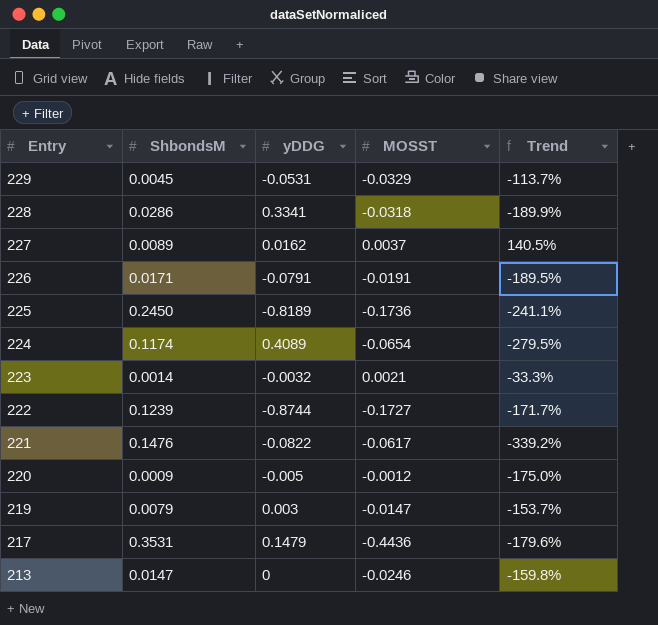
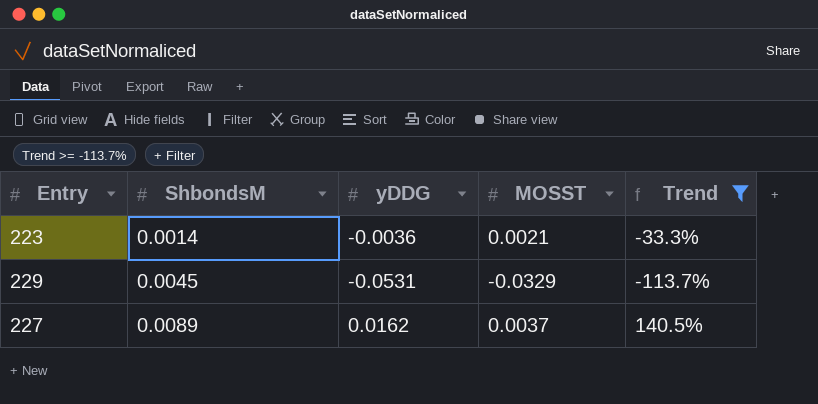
filter: none -> Trend >= -113.7%
row order: Entry descending -> ShbondsM ascending
223 | yDDG: -0.0032 -> -0.0036

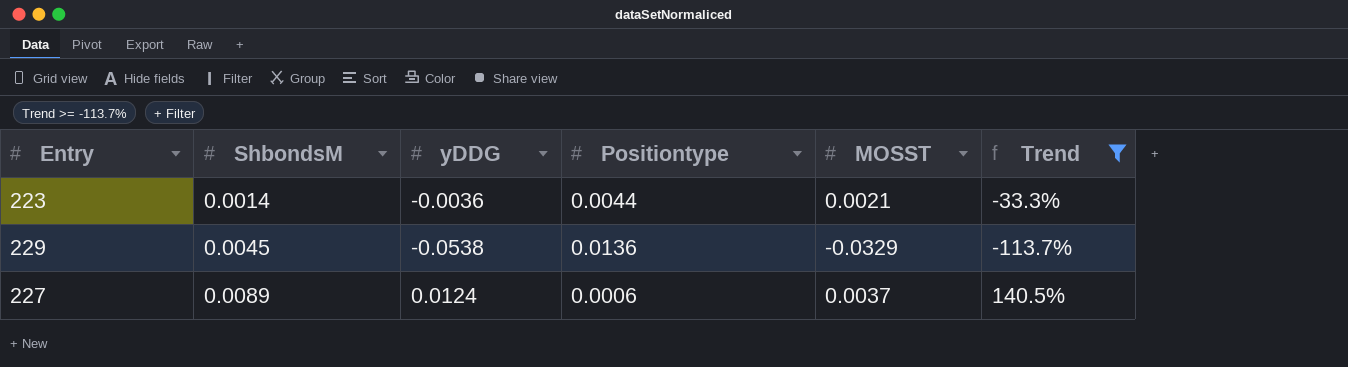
column Positiontype | position: none -> 4
229 | yDDG: -0.0531 -> -0.0538
227 | yDDG: 0.0162 -> 0.0124

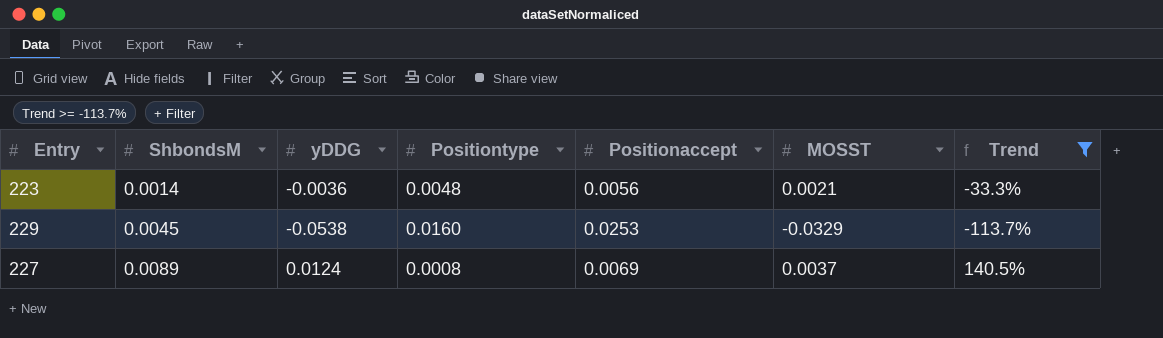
column Positionaccept | position: none -> 5
223 | Positiontype: 0.0044 -> 0.0048
229 | Positiontype: 0.0136 -> 0.0160
227 | Positiontype: 0.0006 -> 0.0008

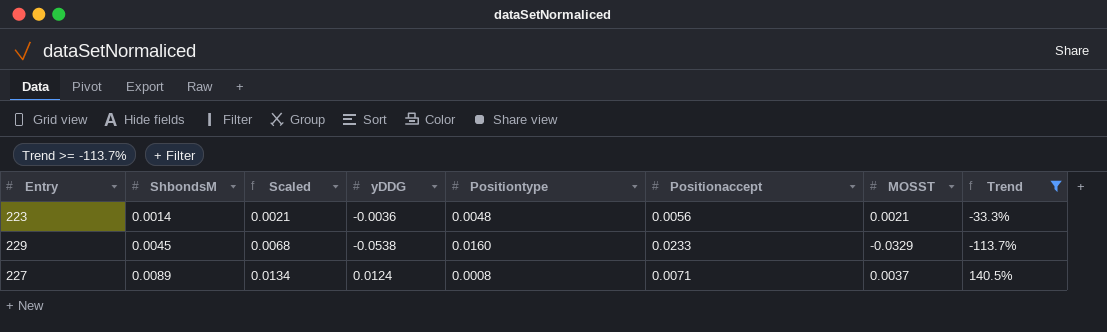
column Scaled | formula: none -> [ShbondsM] * 1.5
229 | Positionaccept: 0.0253 -> 0.0233
227 | Positionaccept: 0.0069 -> 0.0071

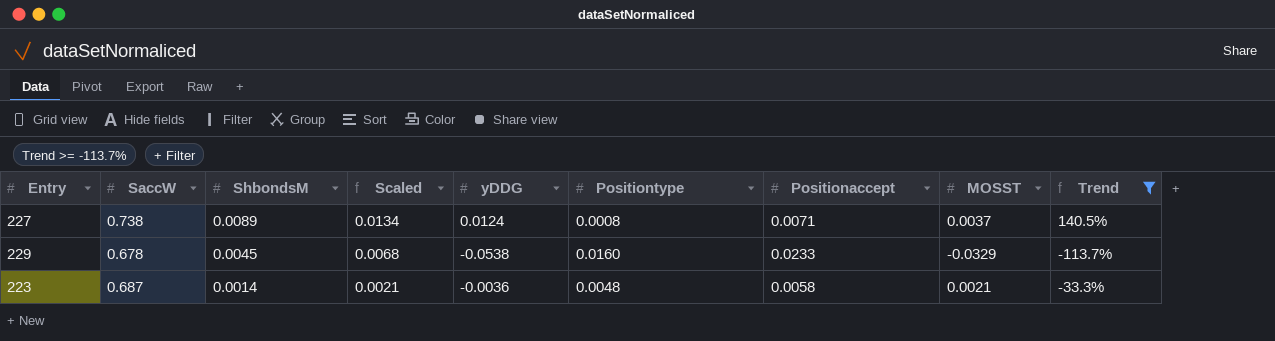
row order: ShbondsM ascending -> ShbondsM descending
column SaccW | position: none -> 2
223 | Positionaccept: 0.0056 -> 0.0058

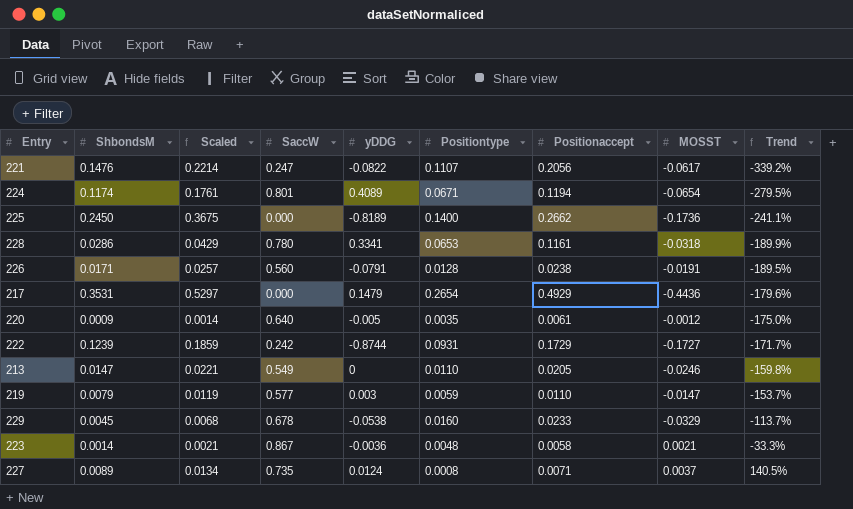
filter: Trend >= -113.7% -> none
row order: ShbondsM descending -> Trend ascending
column SaccW | position: 2 -> 4
223 | SaccW: 0.687 -> 0.867
227 | SaccW: 0.738 -> 0.735

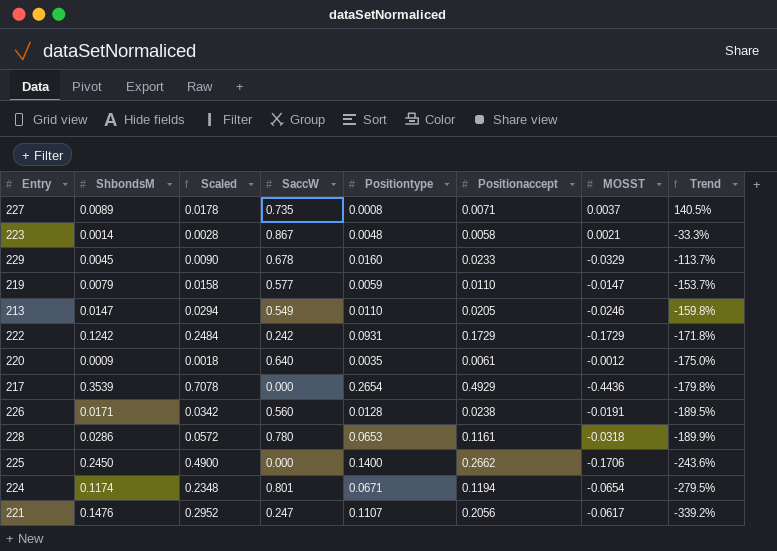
row order: Trend ascending -> Trend descending
column yDDG | position: 5 -> none
column Scaled | formula: [ShbondsM] * 1.5 -> [ShbondsM] * 2
222 | ShbondsM: 0.1239 -> 0.1242
222 | MOSST: -0.1727 -> -0.1729
222 | Trend: -171.7% -> -171.8%
217 | ShbondsM: 0.3531 -> 0.3539
217 | Trend: -179.6% -> -179.8%
225 | MOSST: -0.1736 -> -0.1706
225 | Trend: -241.1% -> -243.6%

